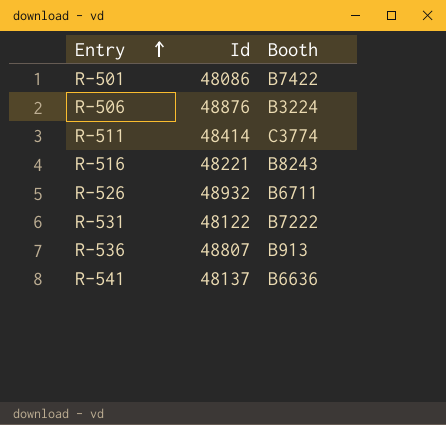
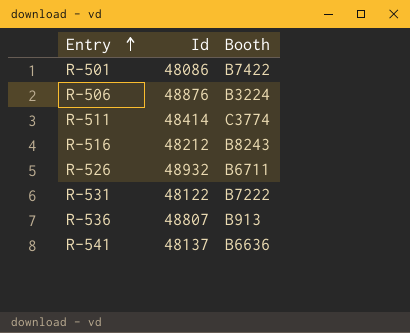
R-516 | Id: 48221 -> 48212

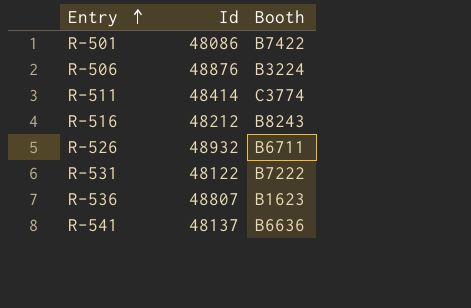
R-536 | Booth: B913 -> B1623

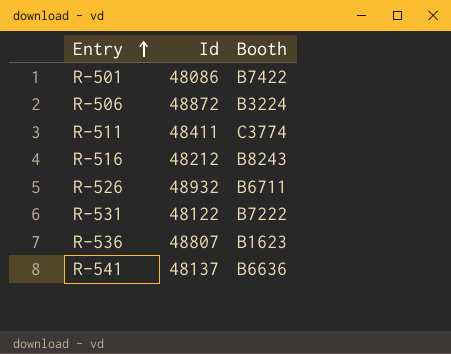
R-506 | Id: 48876 -> 48872
R-511 | Id: 48414 -> 48411

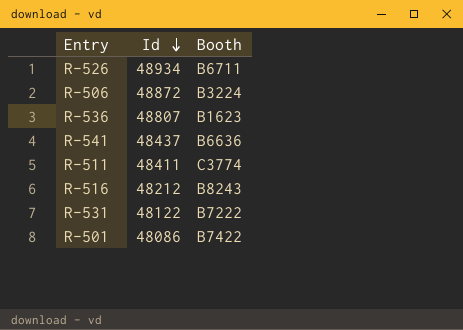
row order: Entry ascending -> Id descending
R-526 | Id: 48932 -> 48934
R-541 | Id: 48137 -> 48437

